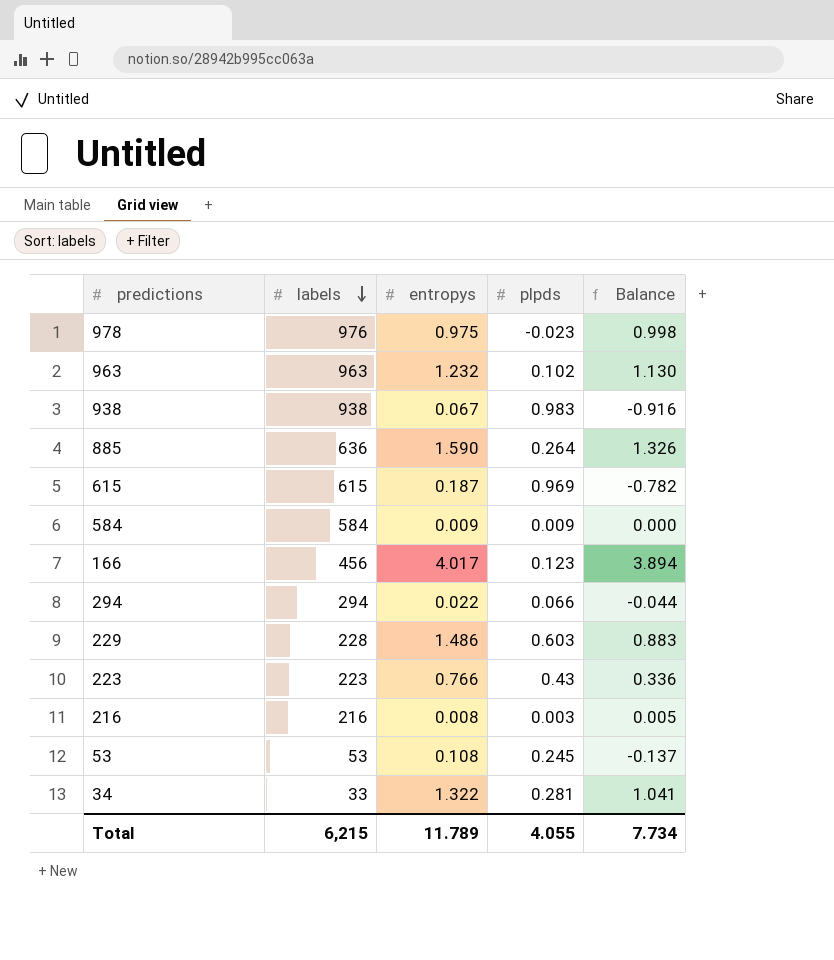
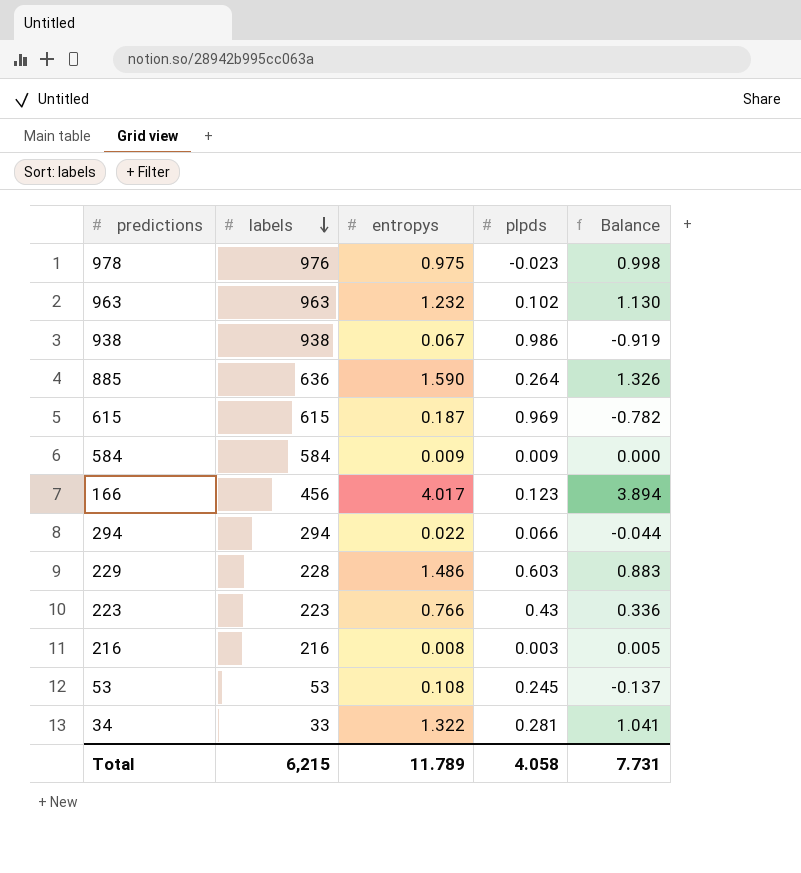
938 | plpds: 0.983 -> 0.986
938 | Balance: -0.916 -> -0.919
Total | plpds: 4.055 -> 4.058
Total | Balance: 7.734 -> 7.731

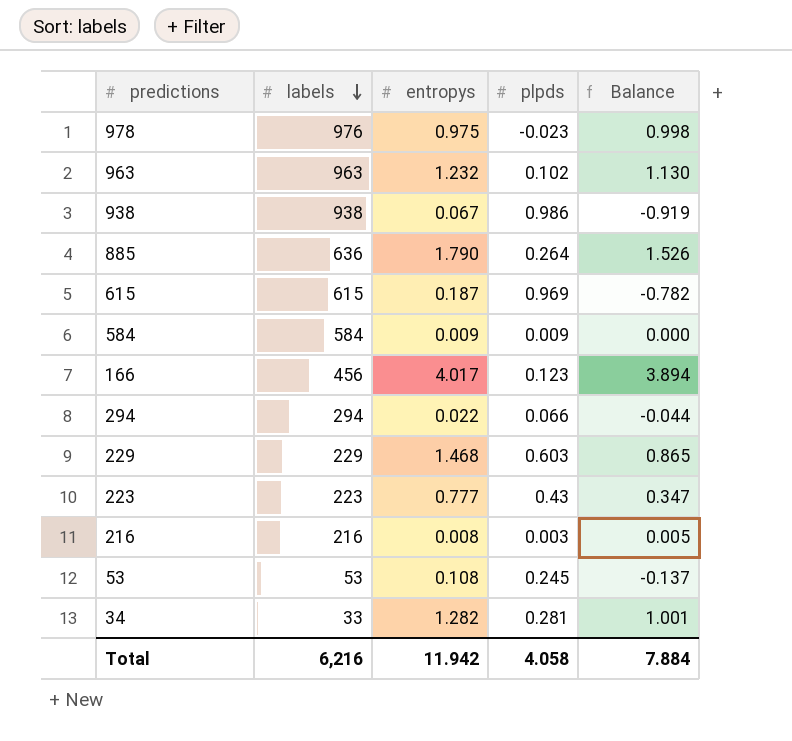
885 | entropys: 1.590 -> 1.790
885 | Balance: 1.326 -> 1.526
229 | labels: 228 -> 229
229 | entropys: 1.486 -> 1.468
229 | Balance: 0.883 -> 0.865
223 | entropys: 0.766 -> 0.777
223 | Balance: 0.336 -> 0.347
34 | entropys: 1.322 -> 1.282
34 | Balance: 1.041 -> 1.001
Total | labels: 6,215 -> 6,216
Total | entropys: 11.789 -> 11.942
Total | Balance: 7.731 -> 7.884

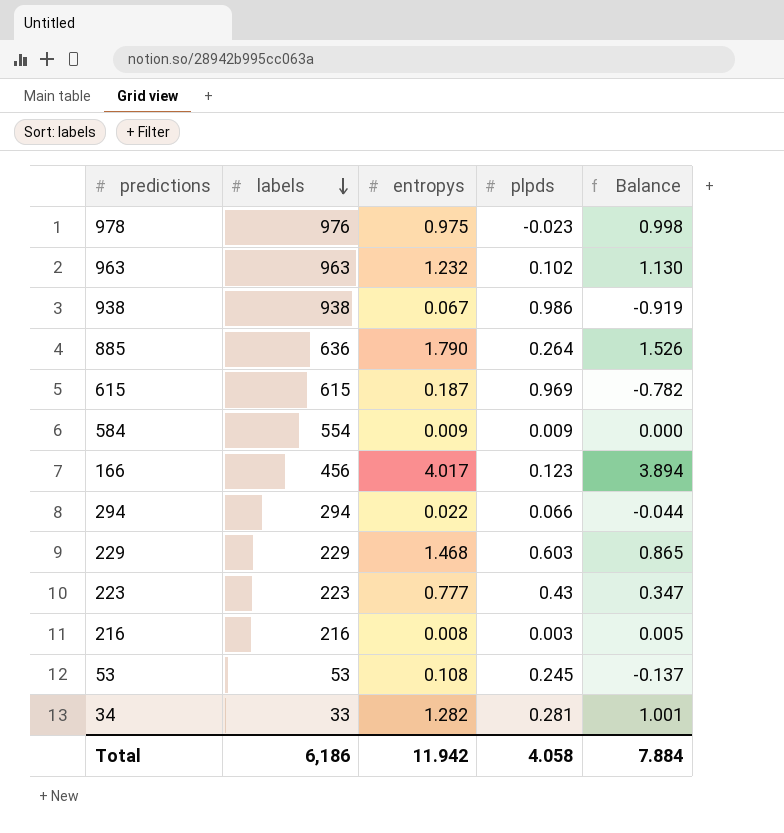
584 | labels: 584 -> 554
Total | labels: 6,216 -> 6,186

